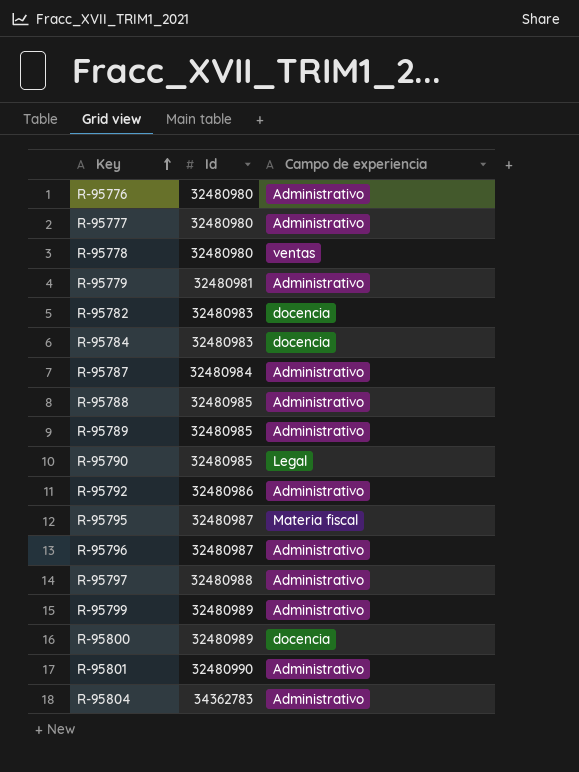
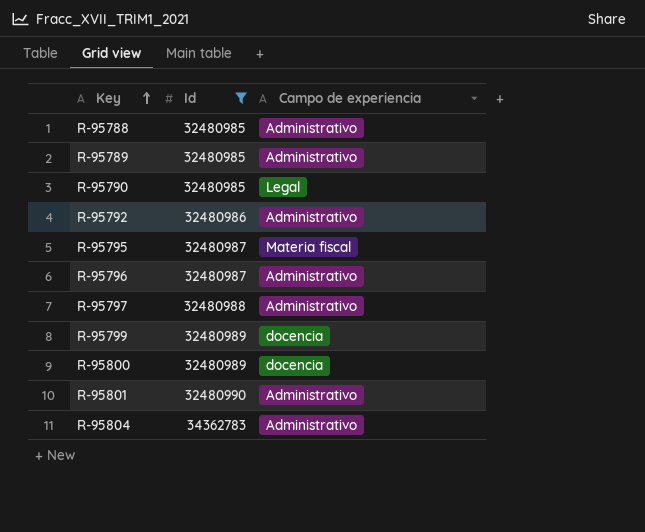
filter: none -> Id >= 32480985
R-95799 | Campo de experiencia: Administrativo -> docencia

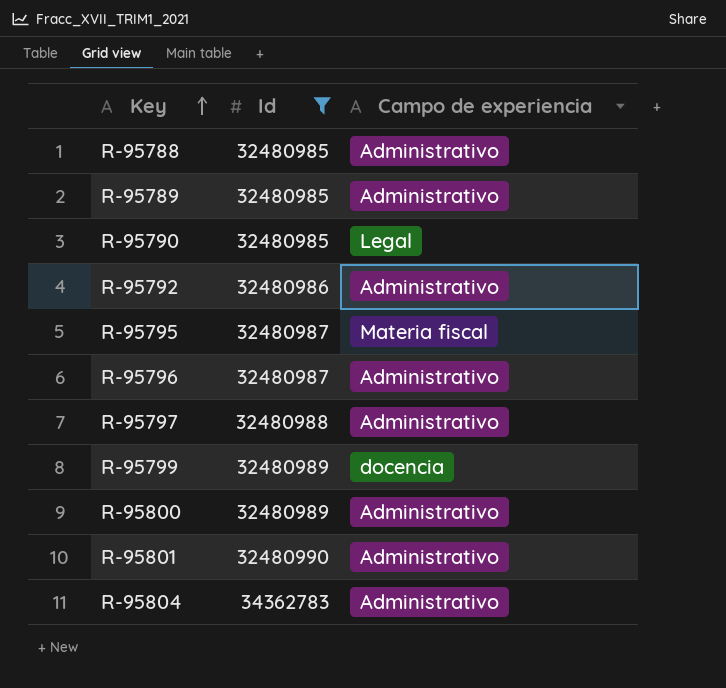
R-95800 | Campo de experiencia: docencia -> Administrativo

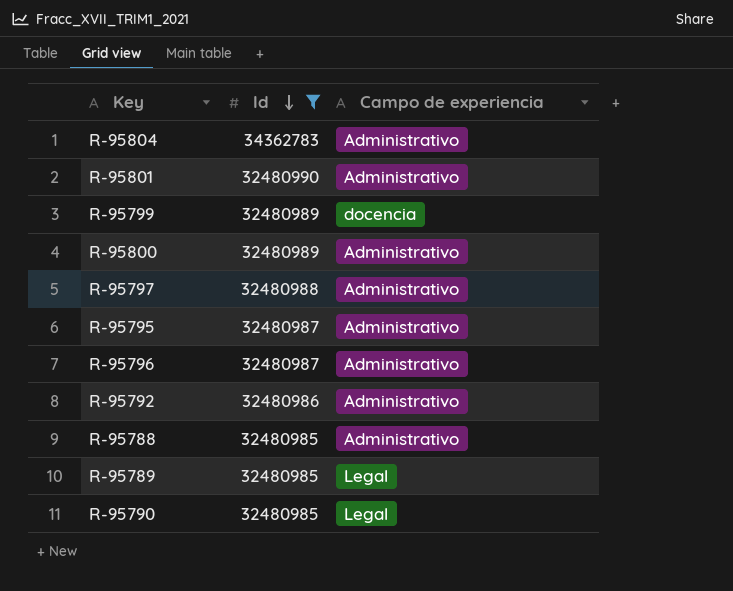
row order: Key ascending -> Id descending
R-95795 | Campo de experiencia: Materia fiscal -> Administrativo
R-95789 | Campo de experiencia: Administrativo -> Legal

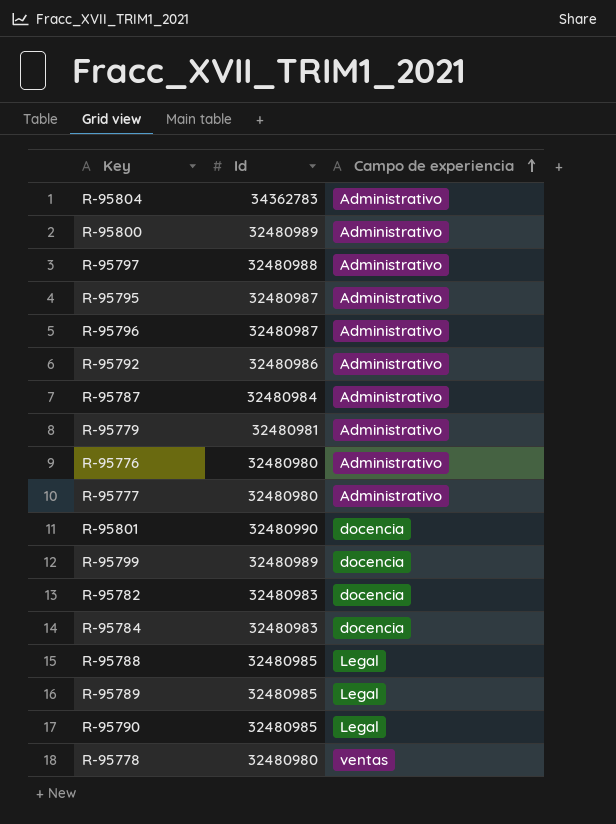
filter: Id >= 32480985 -> none
row order: Id descending -> Campo de experiencia ascending
R-95801 | Campo de experiencia: Administrativo -> docencia
R-95788 | Campo de experiencia: Administrativo -> Legal

